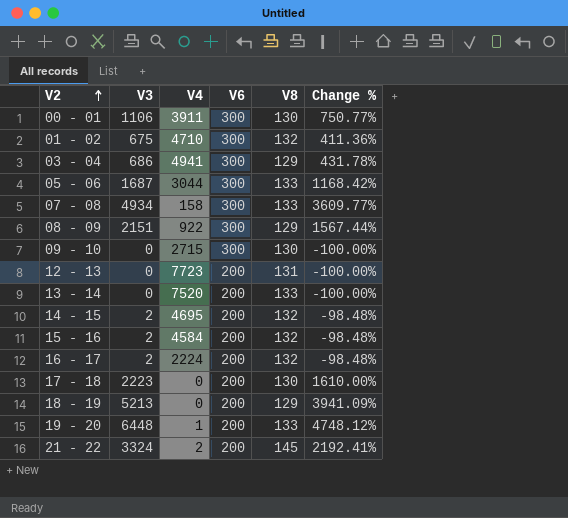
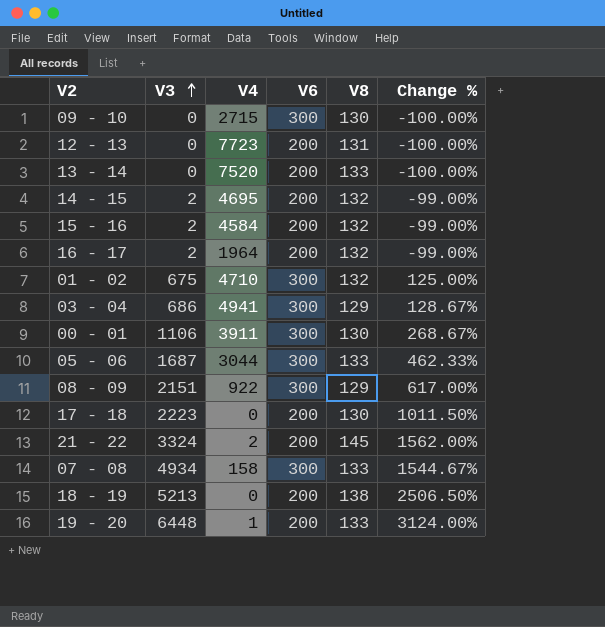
row order: V2 ascending -> V3 ascending
column Change % | formula: ([V3] - [V8]) / [V8] -> ([V3] - [V6]) / [V6]
16 - 17 | V4: 2224 -> 1964
18 - 19 | V8: 129 -> 138

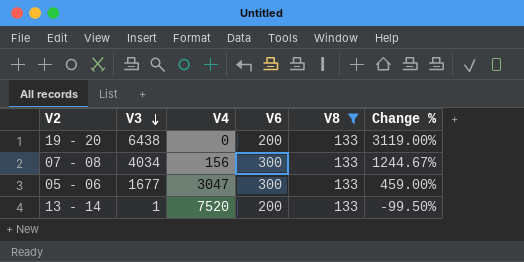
filter: none -> V8 = 133
row order: V3 ascending -> V3 descending
19 - 20 | V3: 6448 -> 6438
19 - 20 | V4: 1 -> 0
19 - 20 | Change %: 3124.00% -> 3119.00%
07 - 08 | V3: 4934 -> 4034
07 - 08 | V4: 158 -> 156
07 - 08 | Change %: 1544.67% -> 1244.67%
05 - 06 | V3: 1687 -> 1677
05 - 06 | V4: 3044 -> 3047
05 - 06 | Change %: 462.33% -> 459.00%
13 - 14 | V3: 0 -> 1
13 - 14 | Change %: -100.00% -> -99.50%

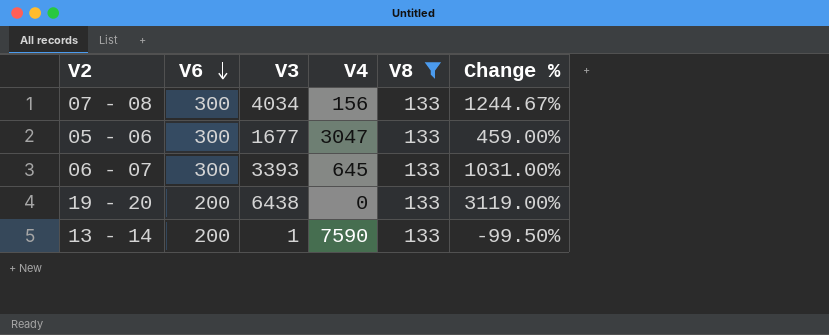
row order: V3 descending -> V6 descending
column V6 | position: 4 -> 2
row 06 - 07: none -> 300 | 3393 | 645 | 133 | 1031.00%
13 - 14 | V4: 7520 -> 7590

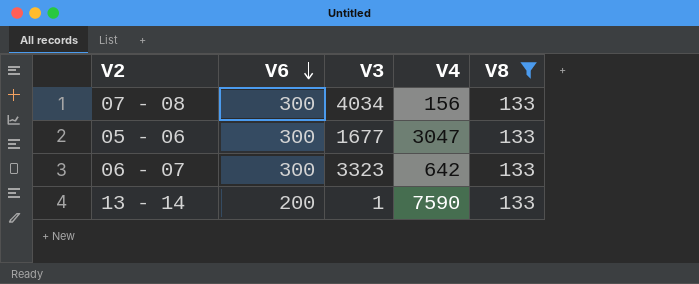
column Change % | formula: ([V3] - [V6]) / [V6] -> none
row 19 - 20: 200 | 6438 | 0 | 133 | 3119.00% -> none
06 - 07 | V3: 3393 -> 3323
06 - 07 | V4: 645 -> 642

